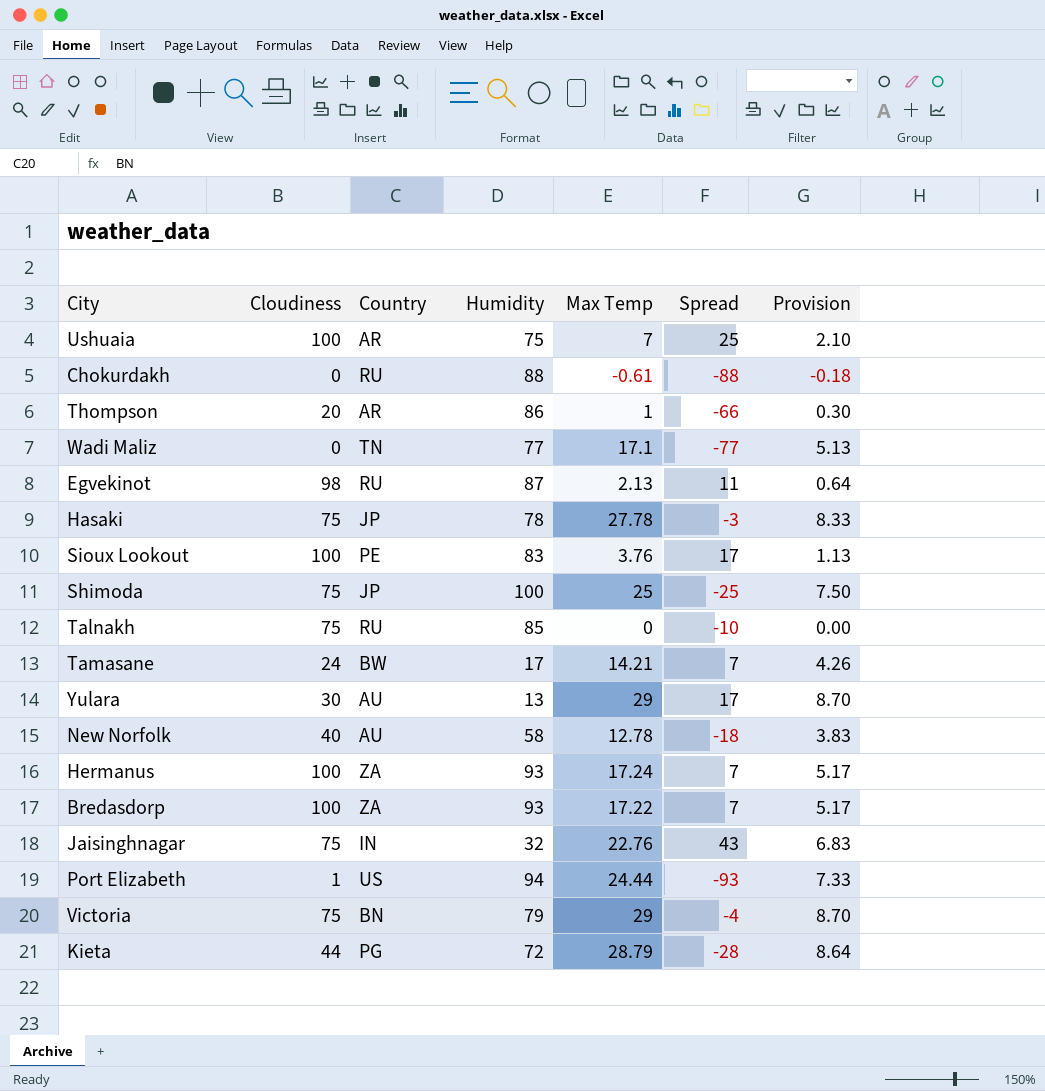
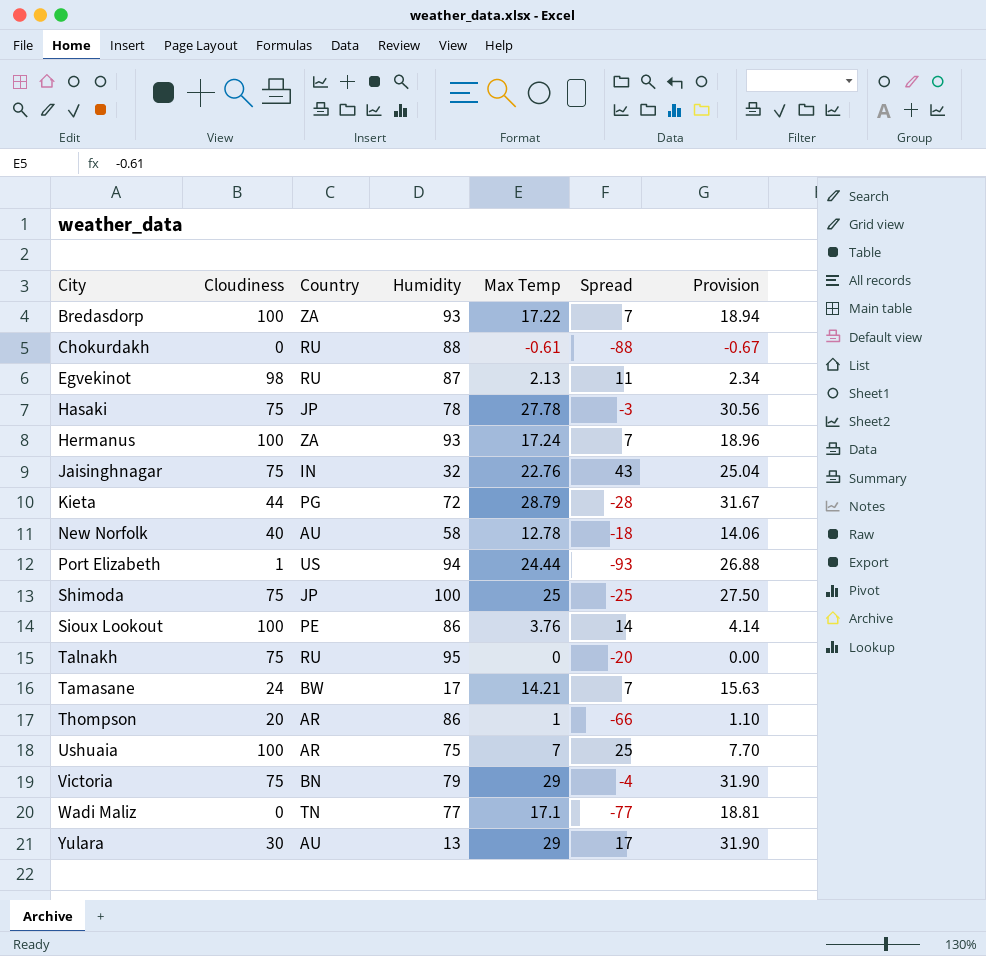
row order: none -> City ascending
column Provision | formula: [Max Temp] * 0.3 -> [Max Temp] * 1.1
Sioux Lookout | Humidity: 83 -> 86
Sioux Lookout | Spread: 17 -> 14
Talnakh | Humidity: 85 -> 95
Talnakh | Spread: -10 -> -20

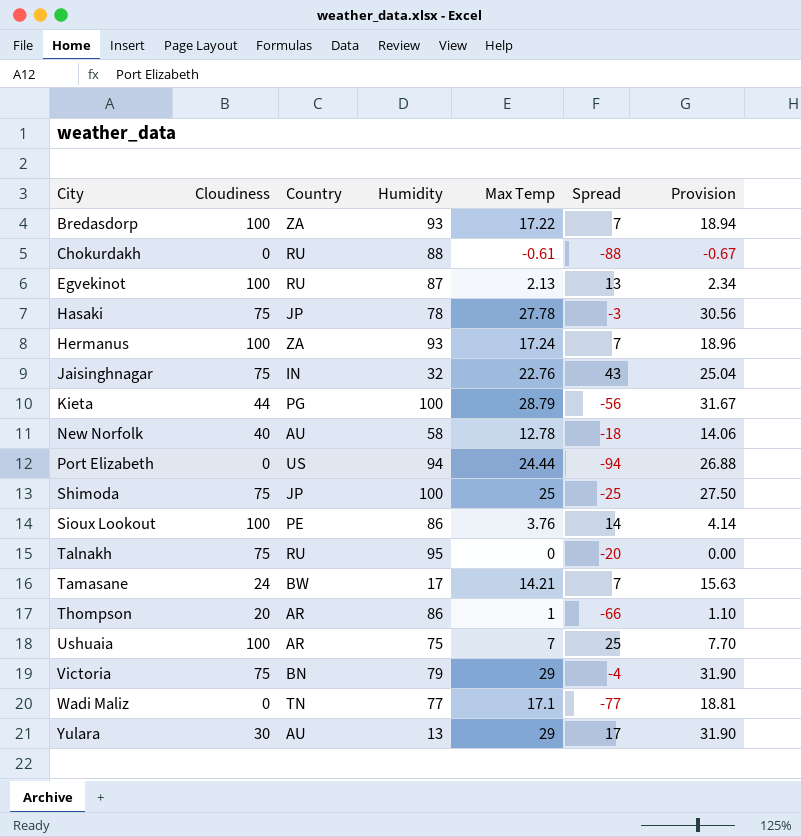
Egvekinot | Cloudiness: 98 -> 100
Egvekinot | Spread: 11 -> 13
Kieta | Humidity: 72 -> 100
Kieta | Spread: -28 -> -56
Port Elizabeth | Cloudiness: 1 -> 0
Port Elizabeth | Spread: -93 -> -94

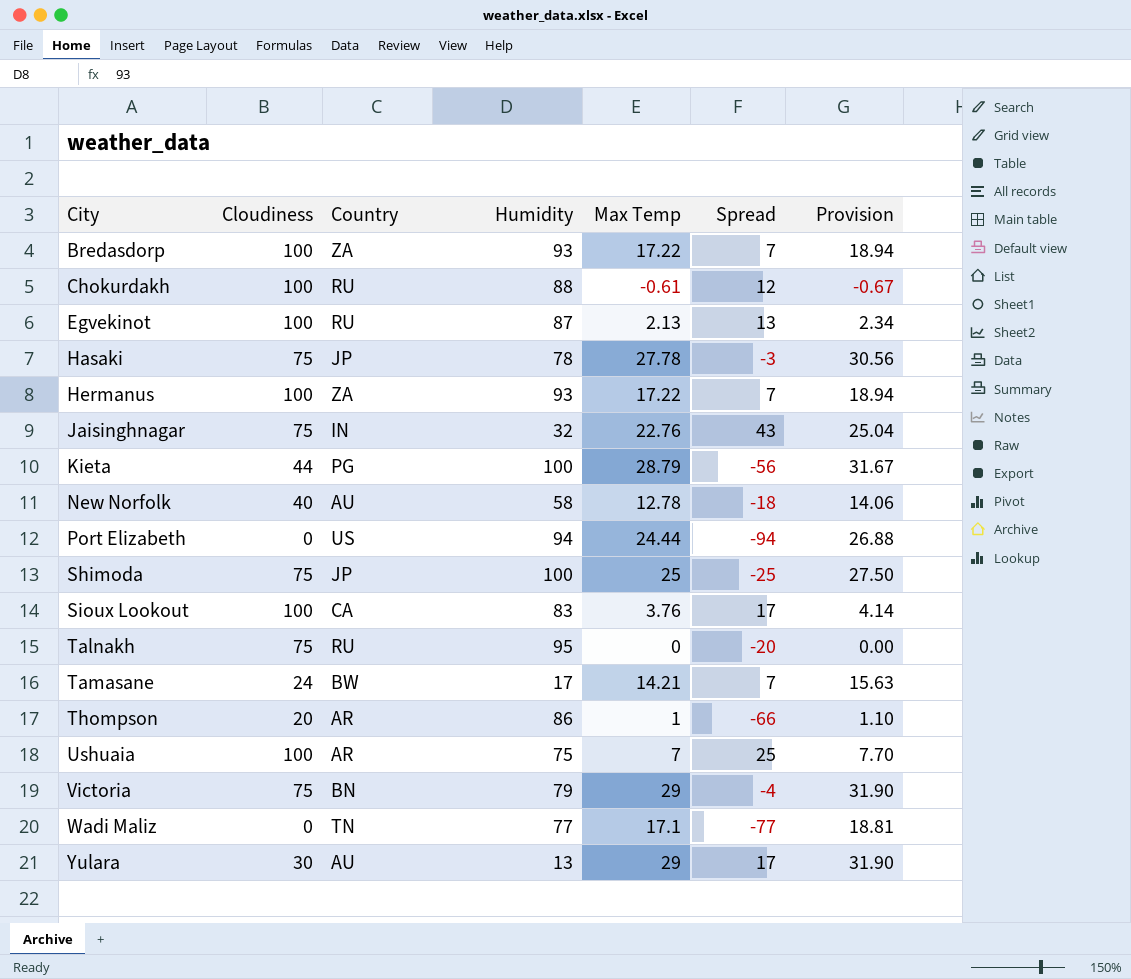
Chokurdakh | Cloudiness: 0 -> 100
Chokurdakh | Spread: -88 -> 12
Hermanus | Max Temp: 17.24 -> 17.22
Hermanus | Provision: 18.96 -> 18.94
Sioux Lookout | Country: PE -> CA
Sioux Lookout | Humidity: 86 -> 83
Sioux Lookout | Spread: 14 -> 17

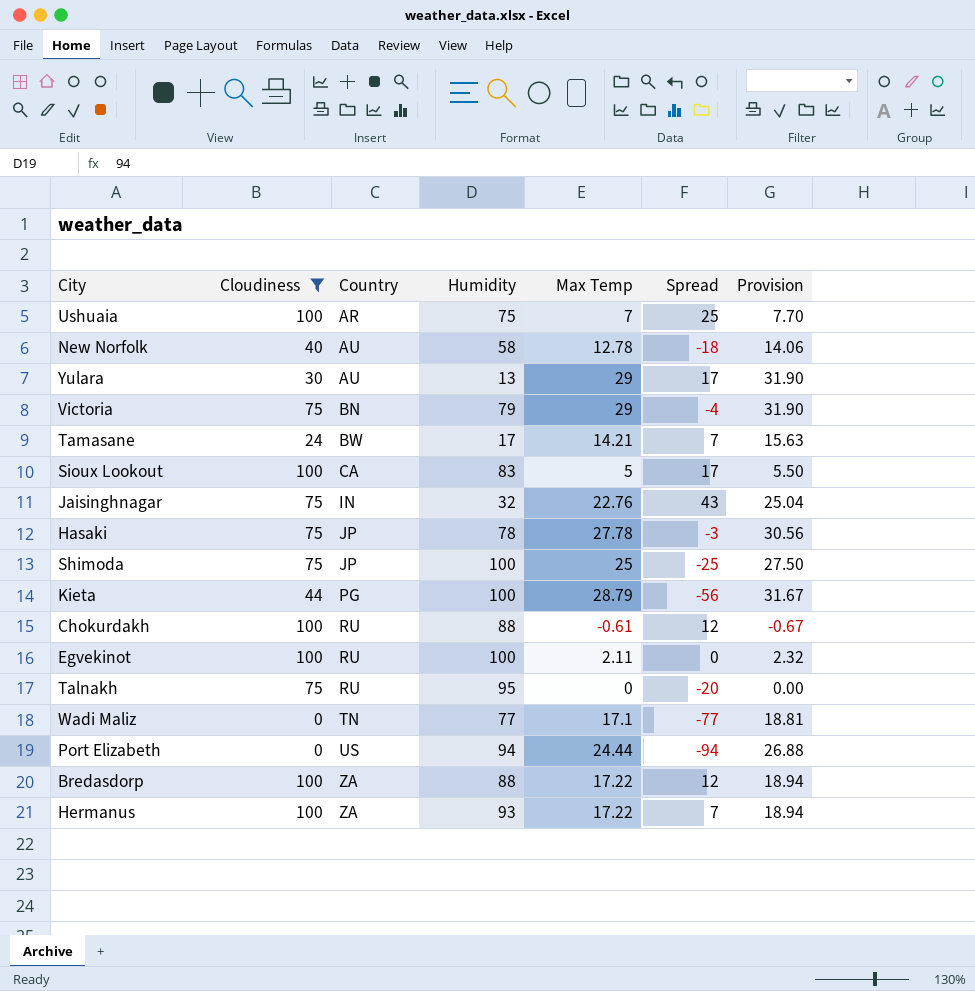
filter: none -> Cloudiness != 20
row order: City ascending -> Country ascending
Sioux Lookout | Max Temp: 3.76 -> 5
Sioux Lookout | Provision: 4.14 -> 5.50
Egvekinot | Humidity: 87 -> 100
Egvekinot | Max Temp: 2.13 -> 2.11
Egvekinot | Spread: 13 -> 0
Egvekinot | Provision: 2.34 -> 2.32
Bredasdorp | Humidity: 93 -> 88
Bredasdorp | Spread: 7 -> 12

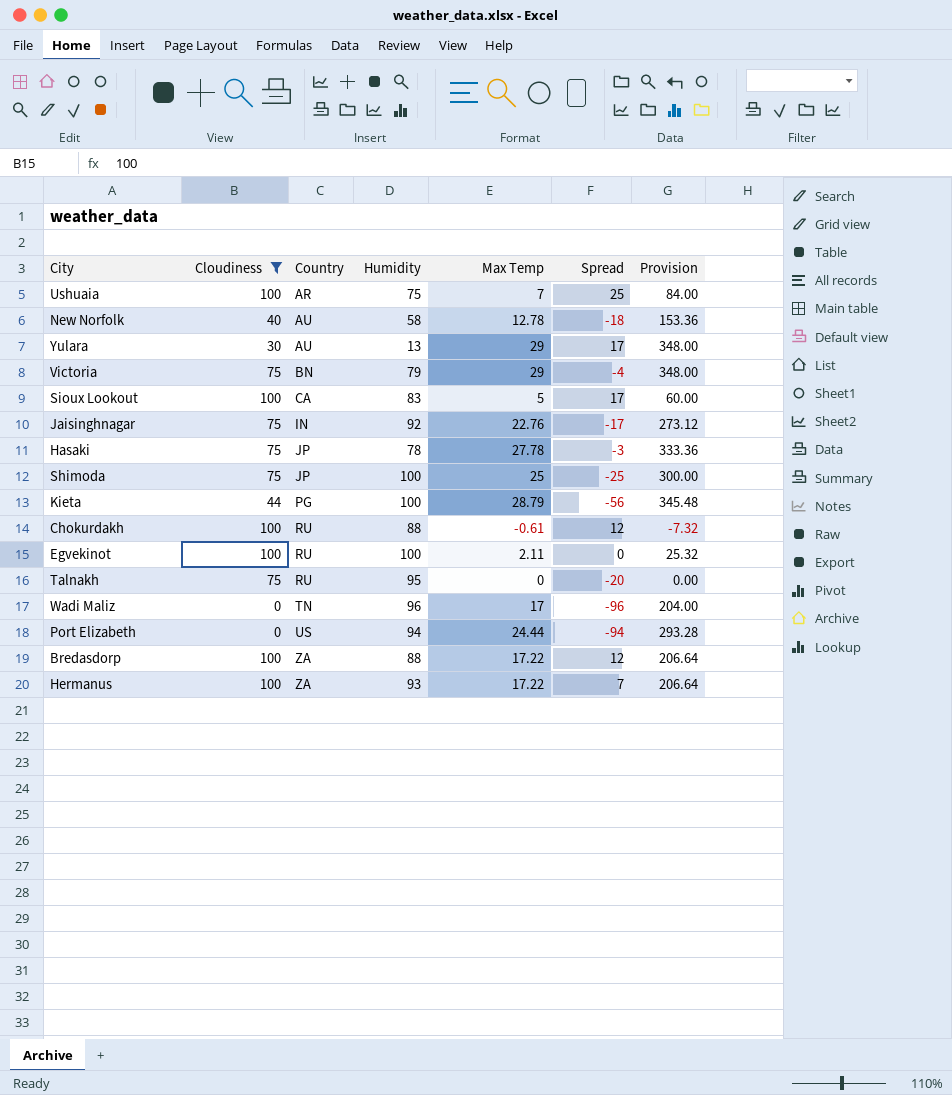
column Provision | formula: [Max Temp] * 1.1 -> [Max Temp] * 12
row Tamasane: 24 | BW | 17 | 14.21 | 7 | 15.63 -> none
Jaisinghnagar | Humidity: 32 -> 92
Jaisinghnagar | Spread: 43 -> -17
Wadi Maliz | Humidity: 77 -> 96
Wadi Maliz | Max Temp: 17.1 -> 17
Wadi Maliz | Spread: -77 -> -96

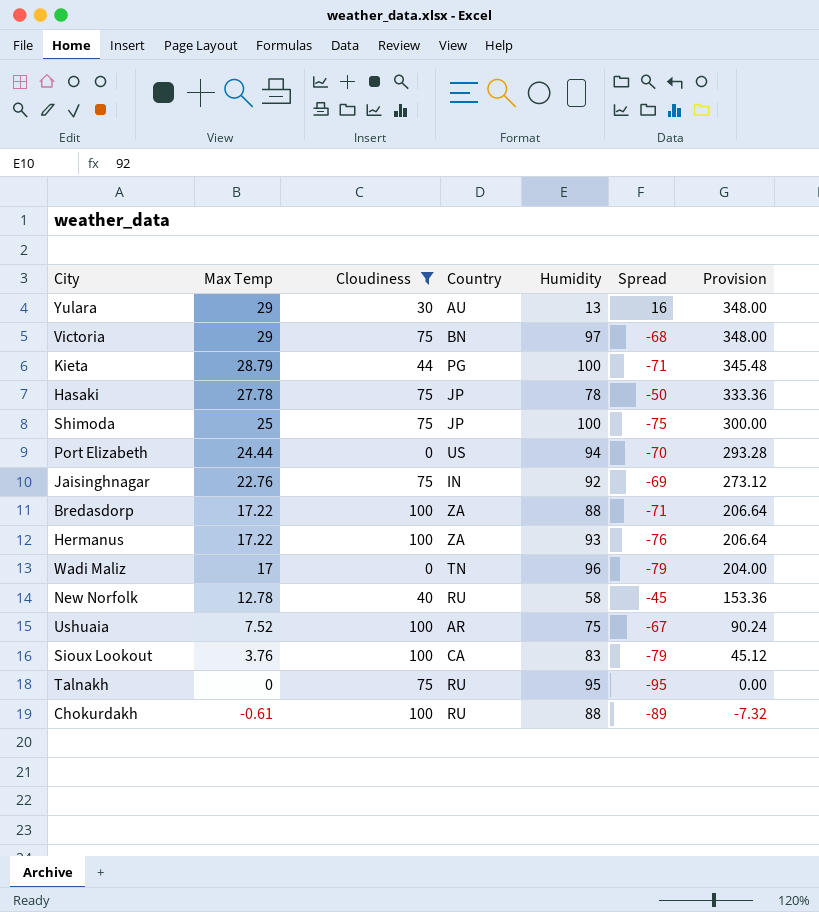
row order: Country ascending -> Max Temp descending
column Max Temp | position: 5 -> 2
column Spread | formula: [Cloudiness] - [Humidity] -> [Max Temp] - [Humidity]
row Egvekinot: 100 | RU | 100 | 2.11 | 0 | 25.32 -> none
Victoria | Humidity: 79 -> 97
New Norfolk | Country: AU -> RU
Ushuaia | Max Temp: 7 -> 7.52
Ushuaia | Provision: 84.00 -> 90.24
Sioux Lookout | Max Temp: 5 -> 3.76
Sioux Lookout | Provision: 60.00 -> 45.12

